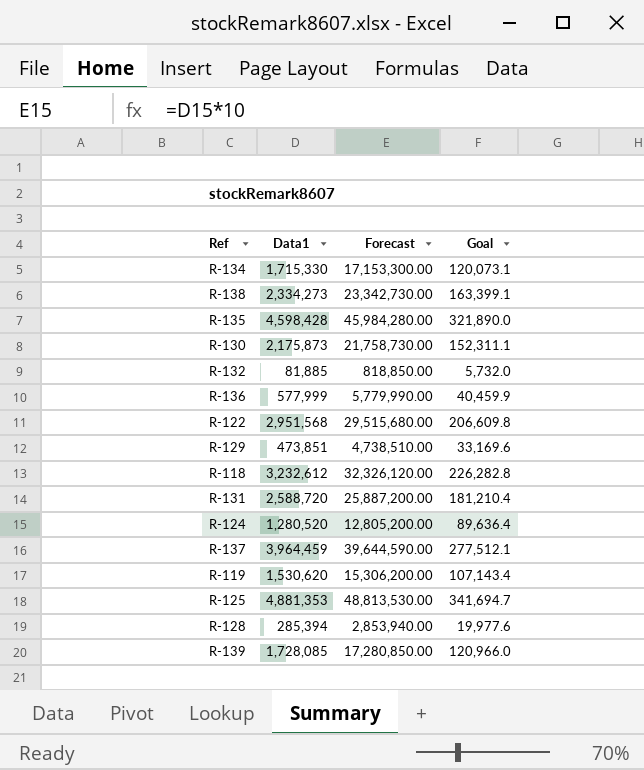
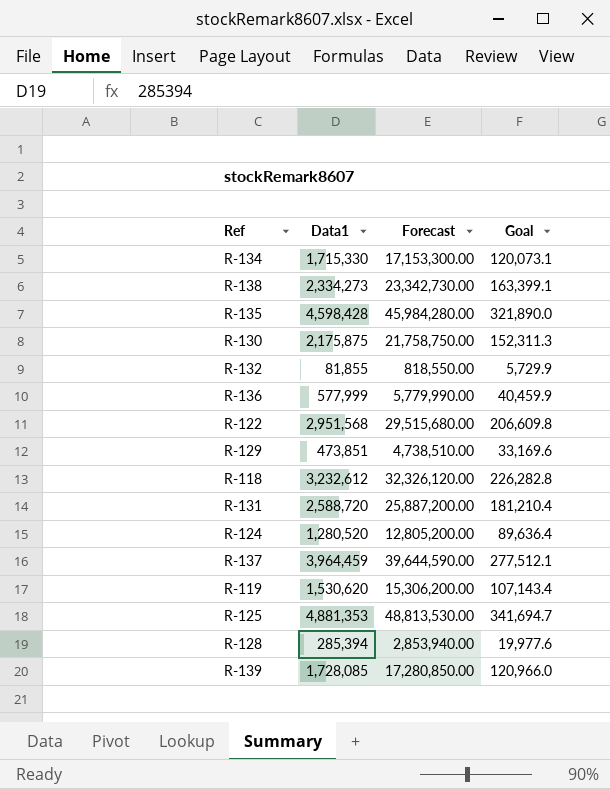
R-130 | Data1: 2,175,873 -> 2,175,875
R-130 | Forecast: 21,758,730.00 -> 21,758,750.00
R-130 | Goal: 152,311.1 -> 152,311.3
R-132 | Data1: 81,885 -> 81,855
R-132 | Forecast: 818,850.00 -> 818,550.00
R-132 | Goal: 5,732.0 -> 5,729.9

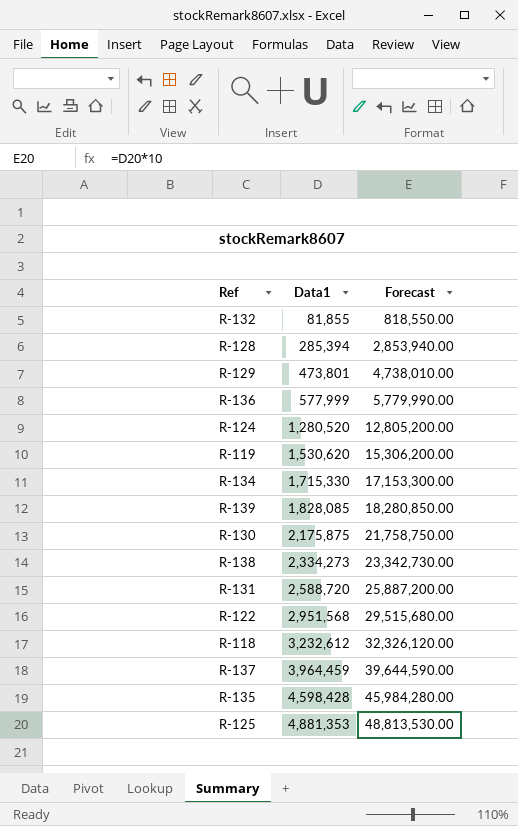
row order: none -> Data1 ascending
column Goal | formula: [Data1] * 0.07 -> none
R-129 | Data1: 473,851 -> 473,801
R-129 | Forecast: 4,738,510.00 -> 4,738,010.00
R-139 | Data1: 1,728,085 -> 1,828,085
R-139 | Forecast: 17,280,850.00 -> 18,280,850.00

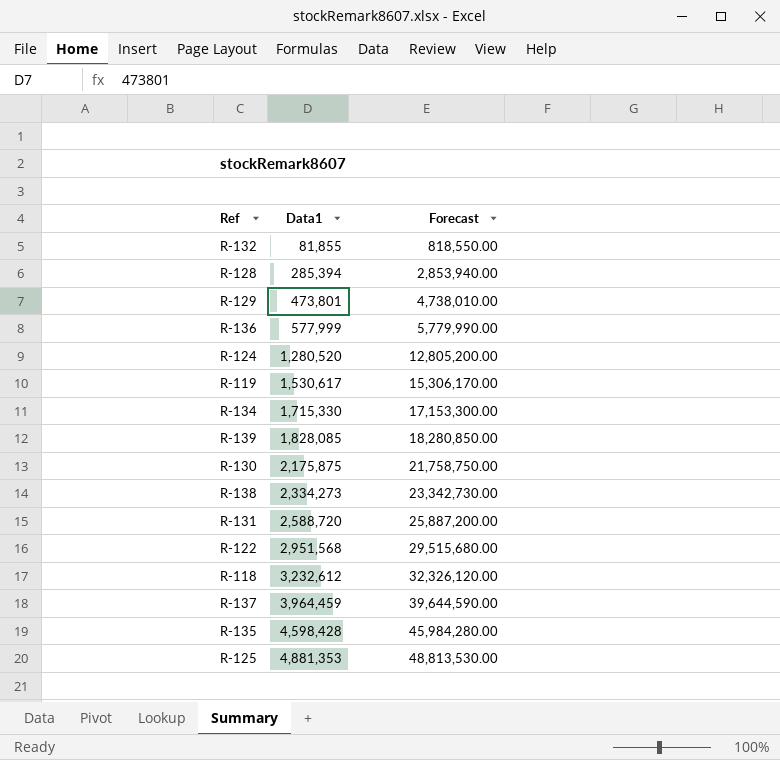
R-119 | Data1: 1,530,620 -> 1,530,617
R-119 | Forecast: 15,306,200.00 -> 15,306,170.00

